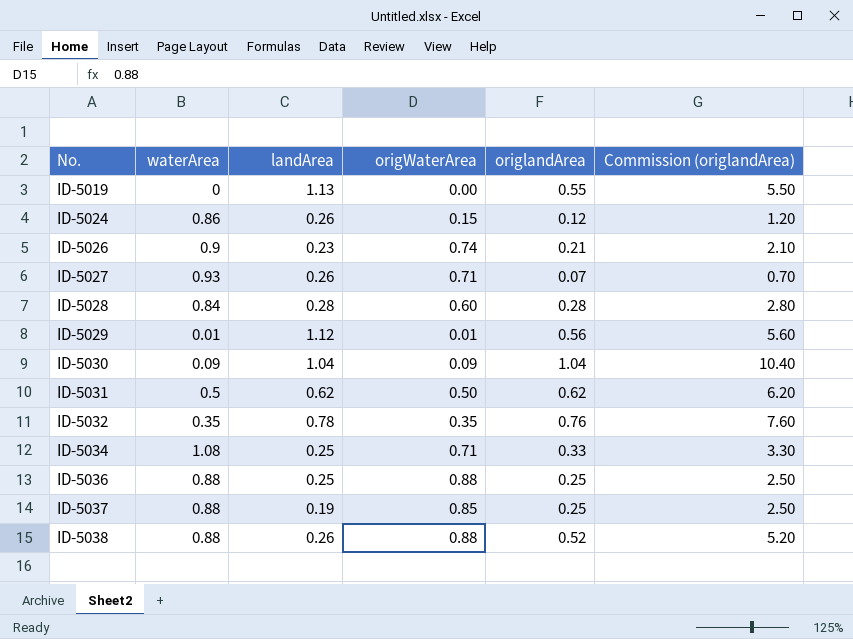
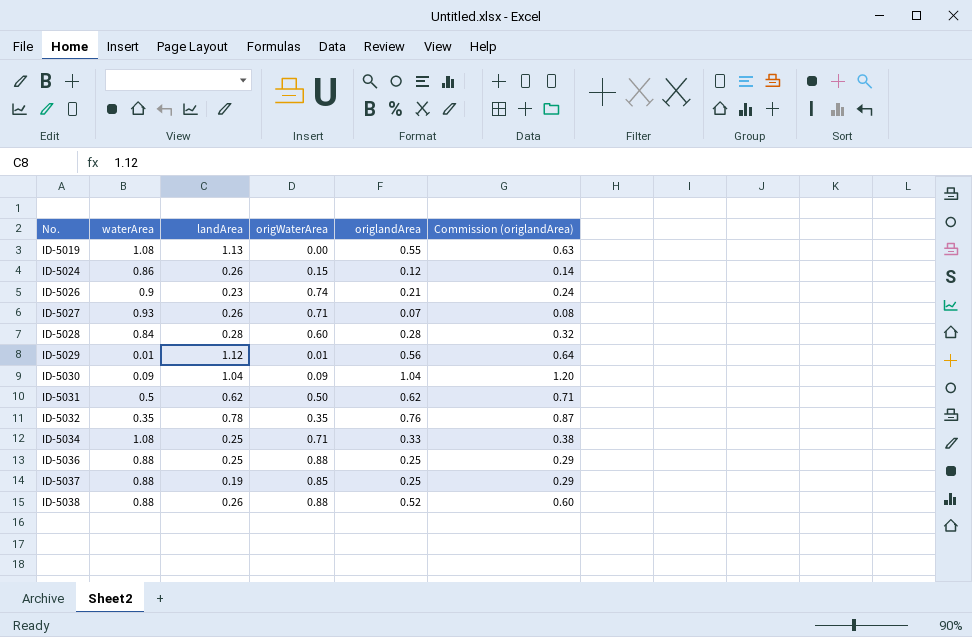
column Commission (origlandArea) | formula: [origlandArea] * 10 -> [origlandArea] * 1.15
ID-5019 | waterArea: 0 -> 1.08

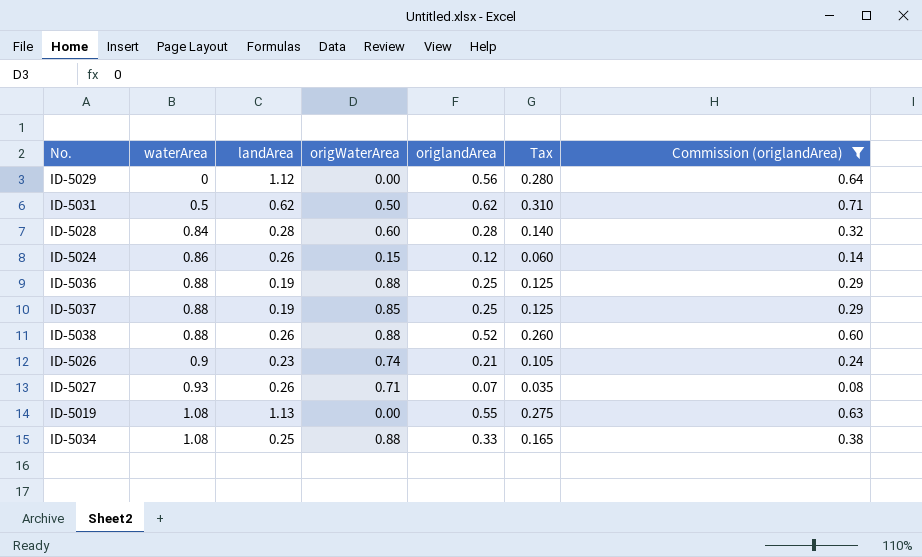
filter: none -> Commission (origlandArea) <= 0.71
row order: No. ascending -> waterArea ascending
column Tax | formula: none -> [origlandArea] * 0.5
ID-5029 | waterArea: 0.01 -> 0
ID-5029 | origWaterArea: 0.01 -> 0.00
ID-5036 | landArea: 0.25 -> 0.19
ID-5034 | origWaterArea: 0.71 -> 0.88

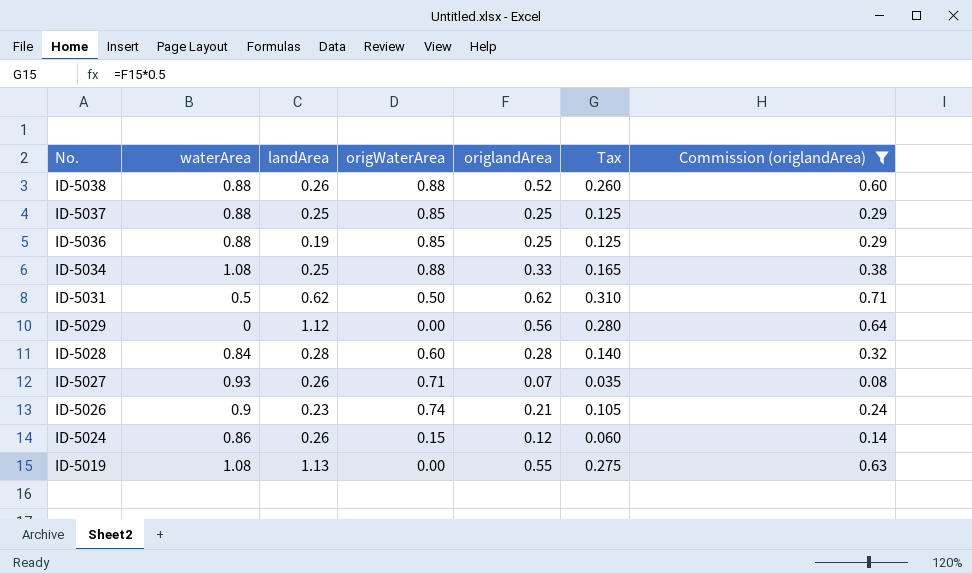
row order: waterArea ascending -> No. descending
ID-5037 | landArea: 0.19 -> 0.25
ID-5036 | origWaterArea: 0.88 -> 0.85

